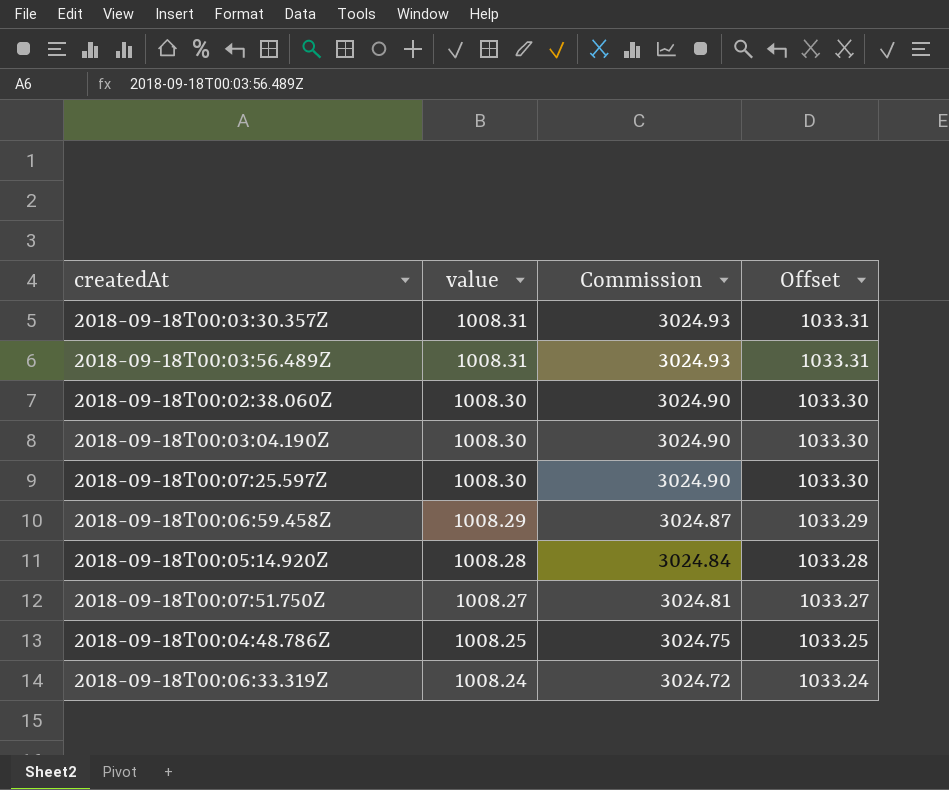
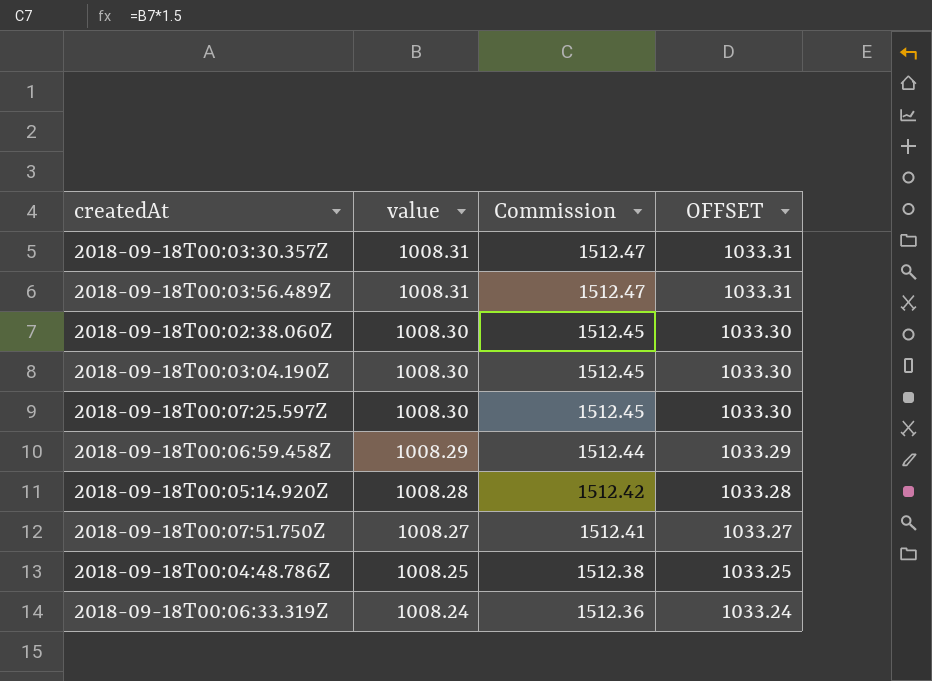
column Commission | formula: [value] * 3 -> [value] * 1.5
column name: Offset -> OFFSET

